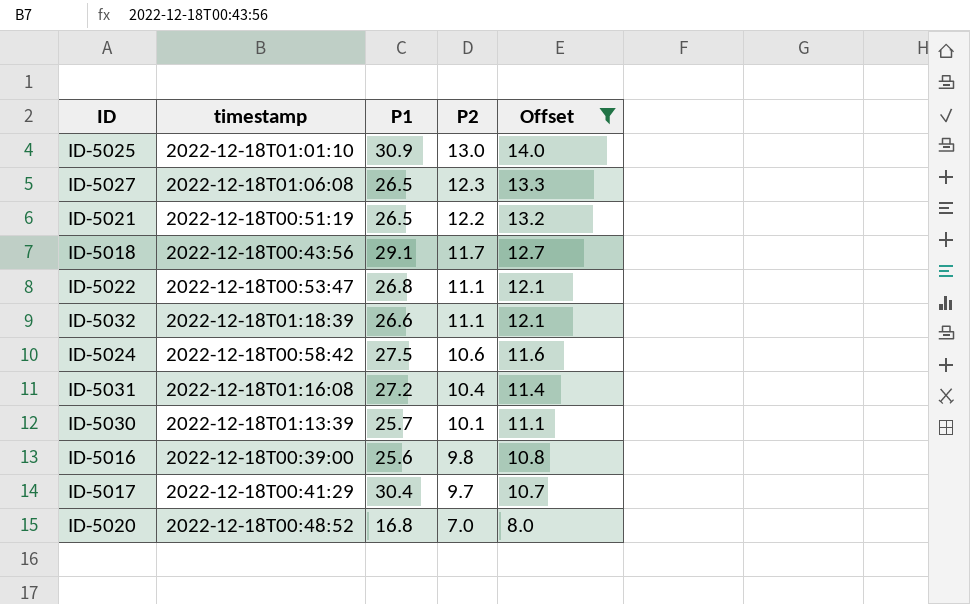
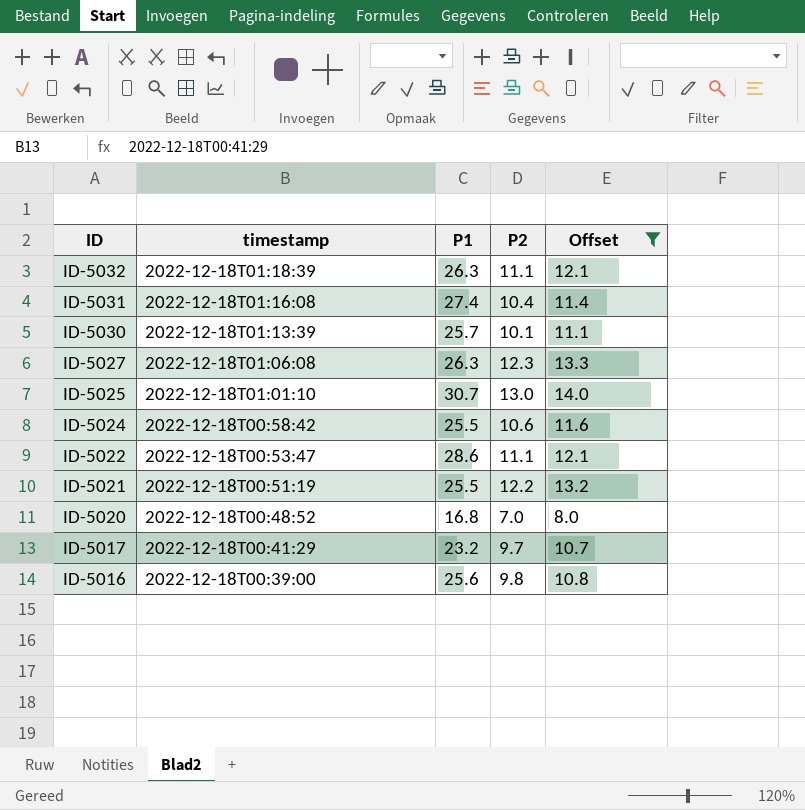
row order: P2 descending -> ID descending
row ID-5018: 2022-12-18T00:43:56 | 29.1 | 11.7 | 12.7 -> none
ID-5032 | P1: 26.6 -> 26.3
ID-5031 | P1: 27.2 -> 27.4
ID-5027 | P1: 26.5 -> 26.3
ID-5025 | P1: 30.9 -> 30.7
ID-5024 | P1: 27.5 -> 25.5
ID-5022 | P1: 26.8 -> 28.6
ID-5021 | P1: 26.5 -> 25.5
ID-5017 | P1: 30.4 -> 23.2

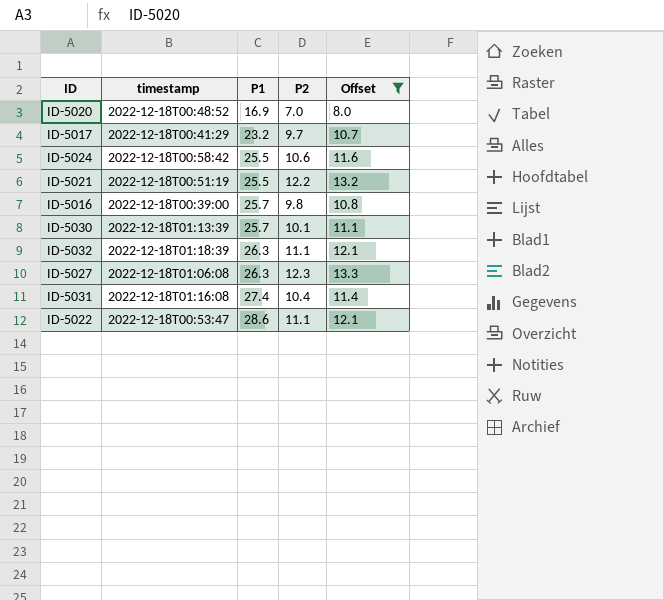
row order: ID descending -> P1 ascending
row ID-5025: 2022-12-18T01:01:10 | 30.7 | 13.0 | 14.0 -> none
ID-5020 | P1: 16.8 -> 16.9
ID-5016 | P1: 25.6 -> 25.7

